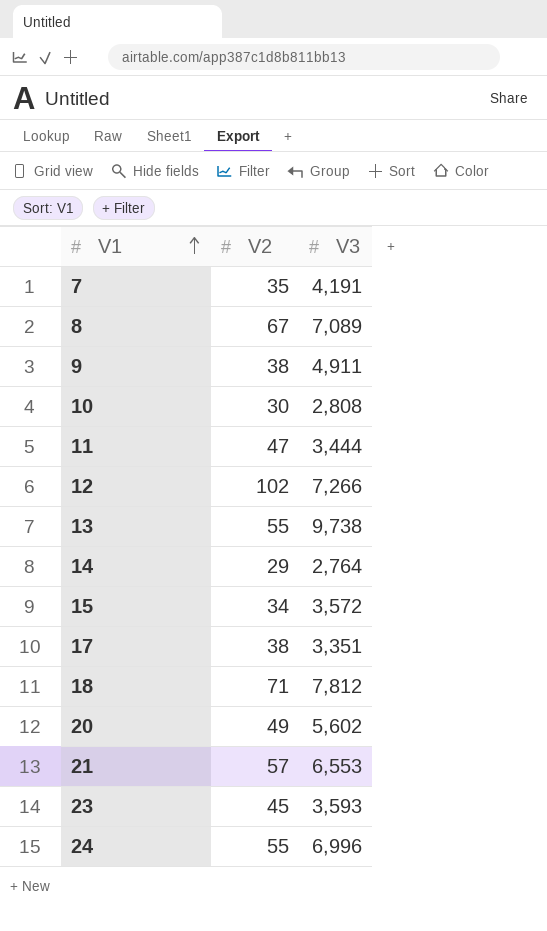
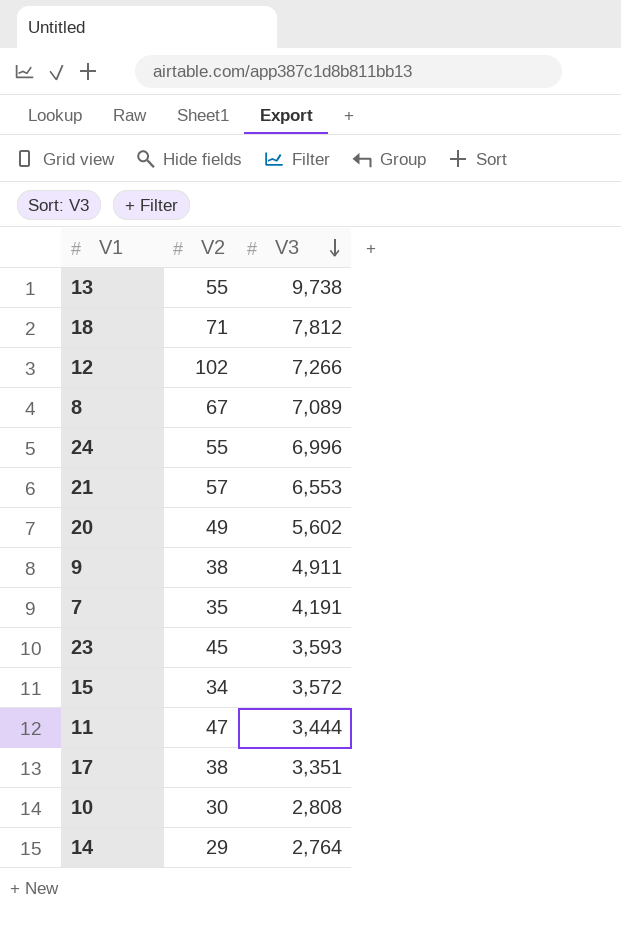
row order: V1 ascending -> V3 descending

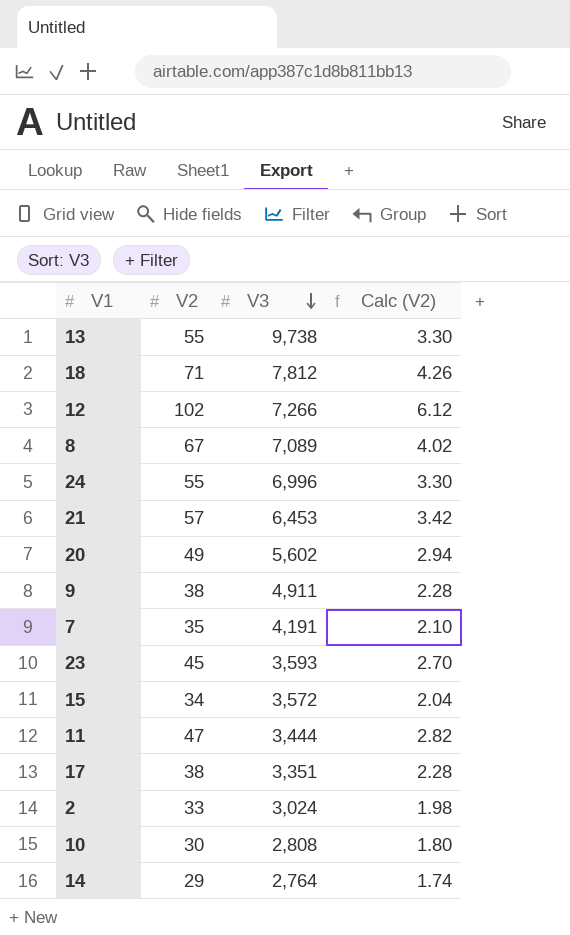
column Calc (V2) | formula: none -> [V2] * 0.06
21 | V3: 6,553 -> 6,453
row 2: none -> 33 | 3,024 | 1.98

